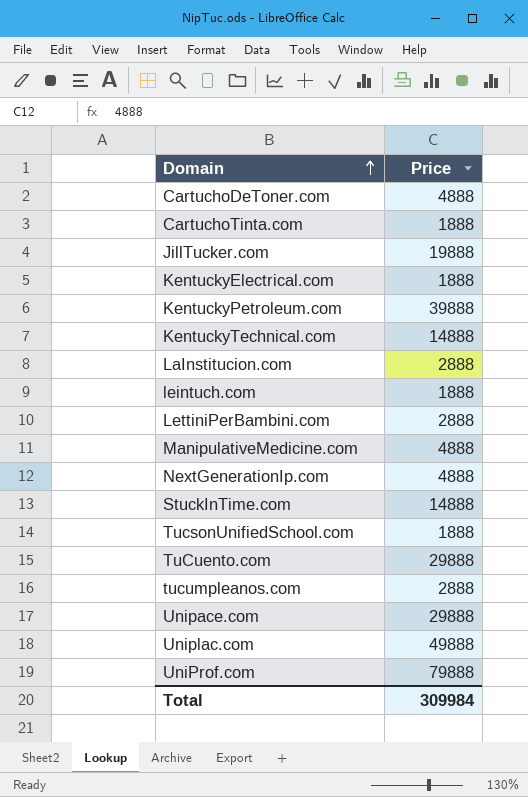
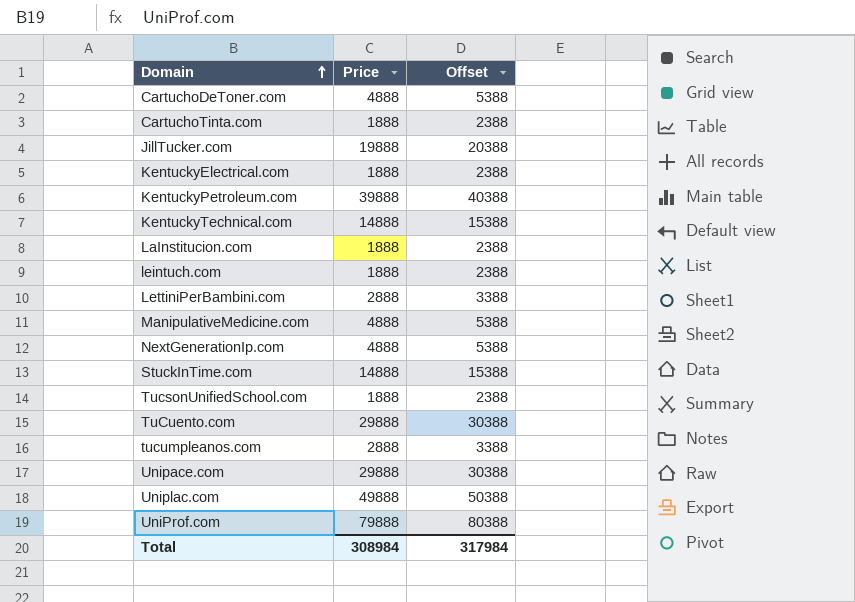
column Offset | formula: none -> [Price] + 500
LaInstitucion.com | Price: 2888 -> 1888
Total | Price: 309984 -> 308984

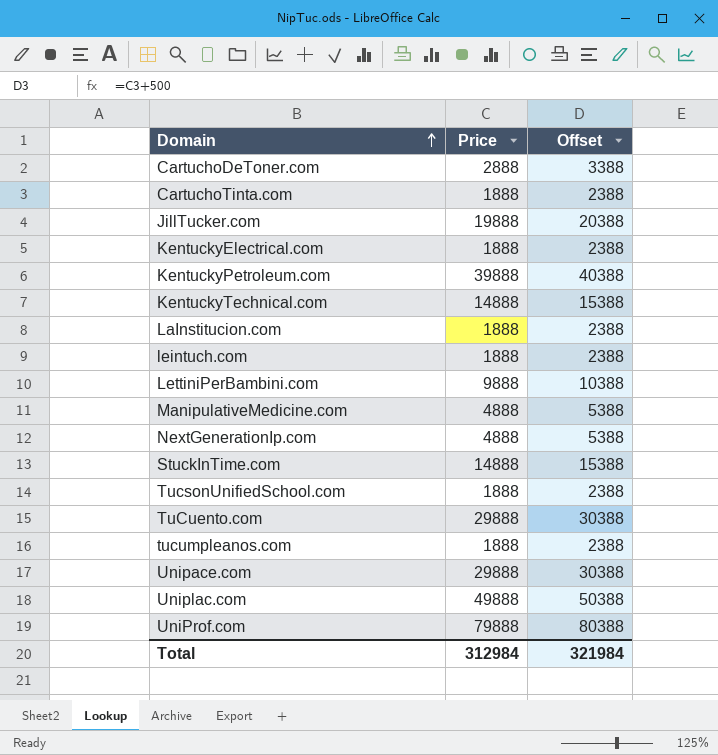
CartuchoDeToner.com | Price: 4888 -> 2888
CartuchoDeToner.com | Offset: 5388 -> 3388
LettiniPerBambini.com | Price: 2888 -> 9888
LettiniPerBambini.com | Offset: 3388 -> 10388
tucumpleanos.com | Price: 2888 -> 1888
tucumpleanos.com | Offset: 3388 -> 2388
Total | Price: 308984 -> 312984
Total | Offset: 317984 -> 321984

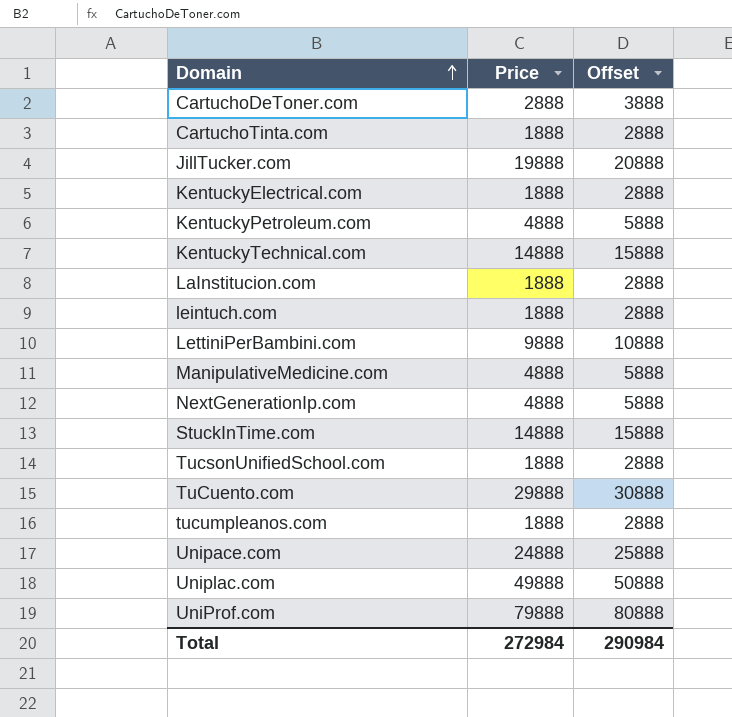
column Offset | formula: [Price] + 500 -> [Price] + 1000
KentuckyPetroleum.com | Price: 39888 -> 4888
Unipace.com | Price: 29888 -> 24888
Total | Price: 312984 -> 272984
Total | Offset: 321984 -> 290984

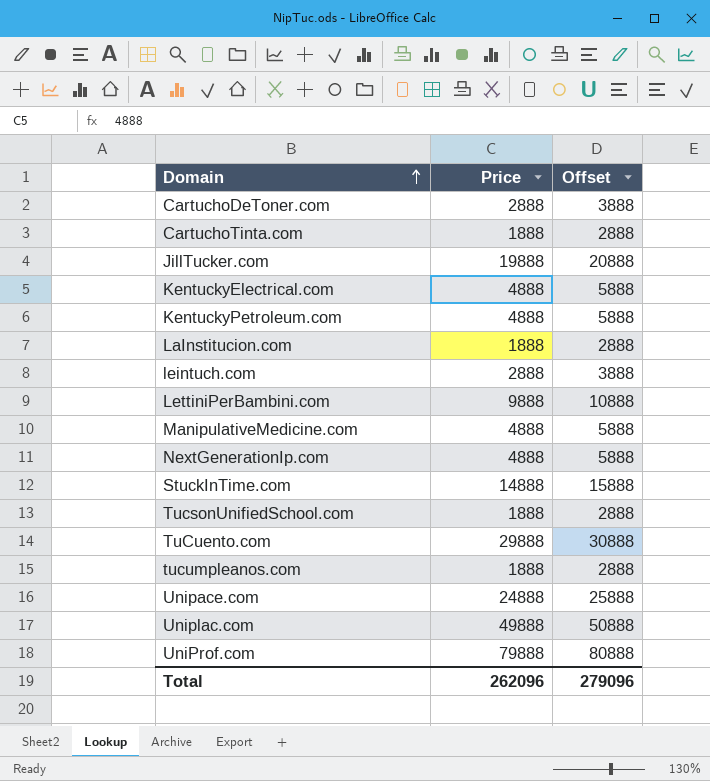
row KentuckyTechnical.com: 14888 | 15888 -> none
KentuckyElectrical.com | Price: 1888 -> 4888
KentuckyElectrical.com | Offset: 2888 -> 5888
leintuch.com | Price: 1888 -> 2888
leintuch.com | Offset: 2888 -> 3888
Total | Price: 272984 -> 262096
Total | Offset: 290984 -> 279096

